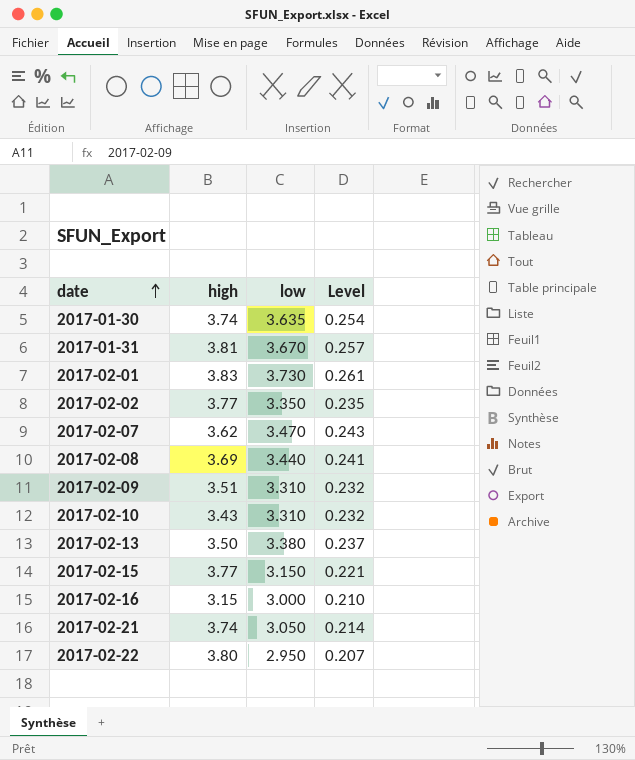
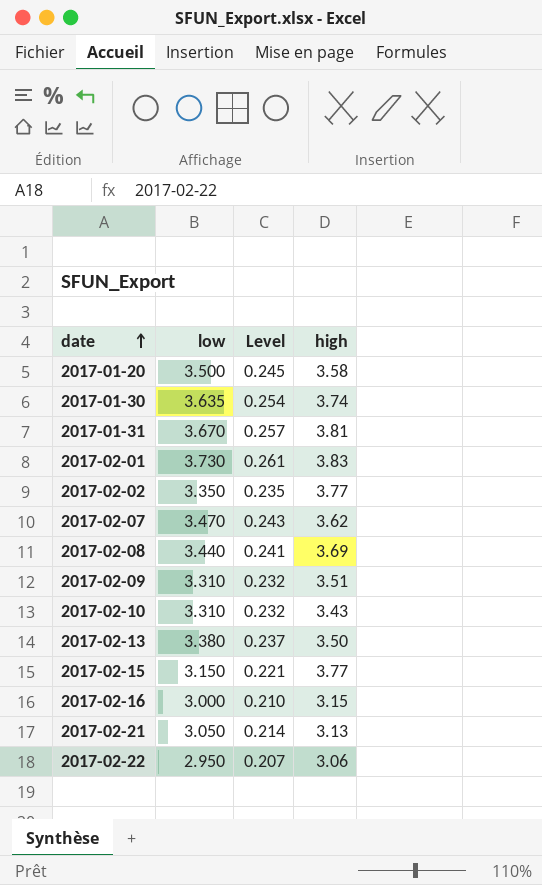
column high | position: 2 -> 4
row 2017-01-20: none -> 3.500 | 0.245 | 3.58
2017-02-21 | high: 3.74 -> 3.13
2017-02-22 | high: 3.80 -> 3.06

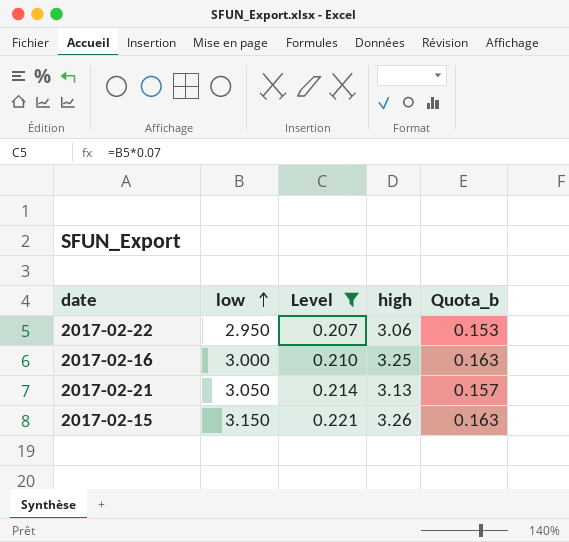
filter: none -> Level <= 0.221
row order: date ascending -> low ascending
column Quota_b | formula: none -> [high] * 0.05
2017-02-16 | high: 3.15 -> 3.25
2017-02-15 | high: 3.77 -> 3.26

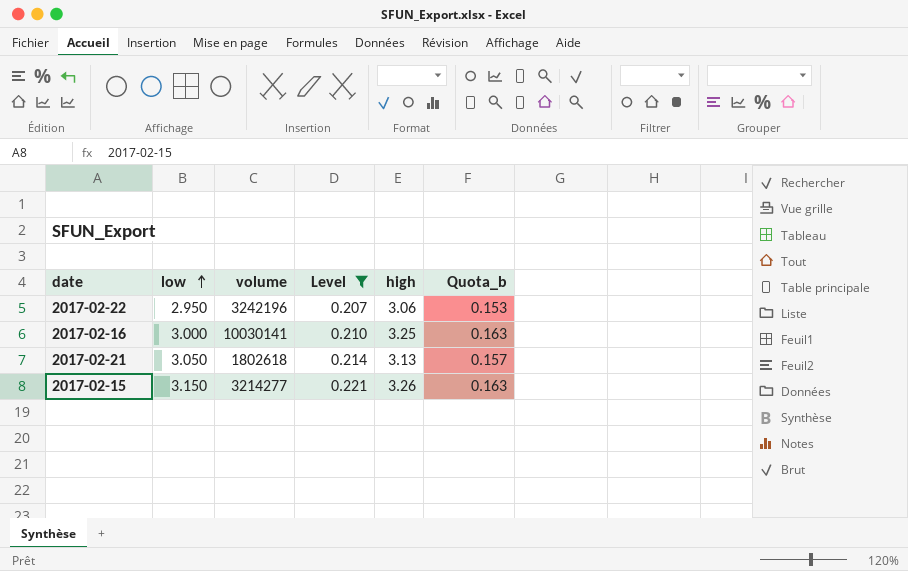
column volume | position: none -> 3

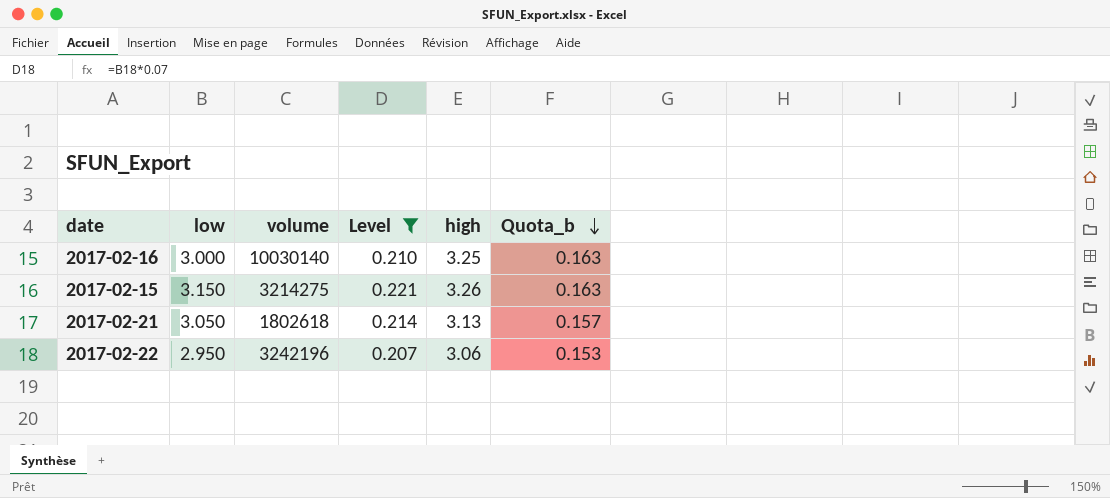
row order: low ascending -> Quota_b descending
2017-02-16 | volume: 10030141 -> 10030140
2017-02-15 | volume: 3214277 -> 3214275

